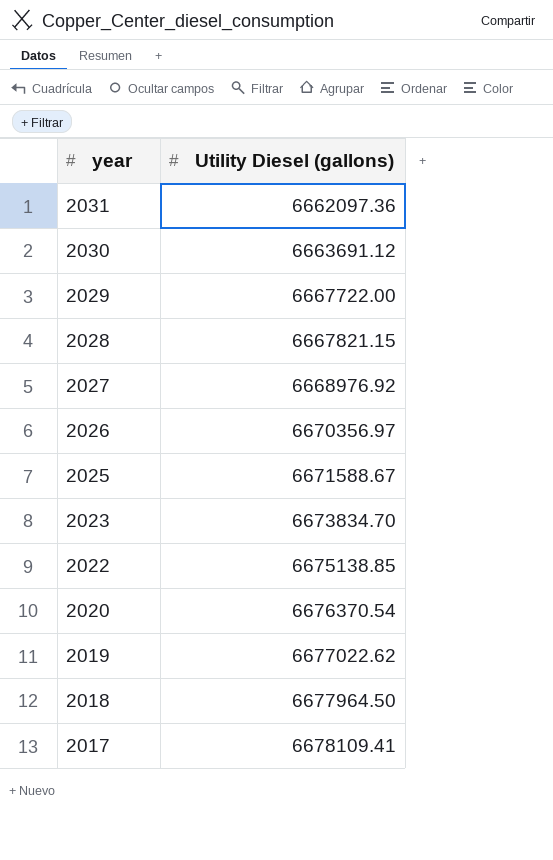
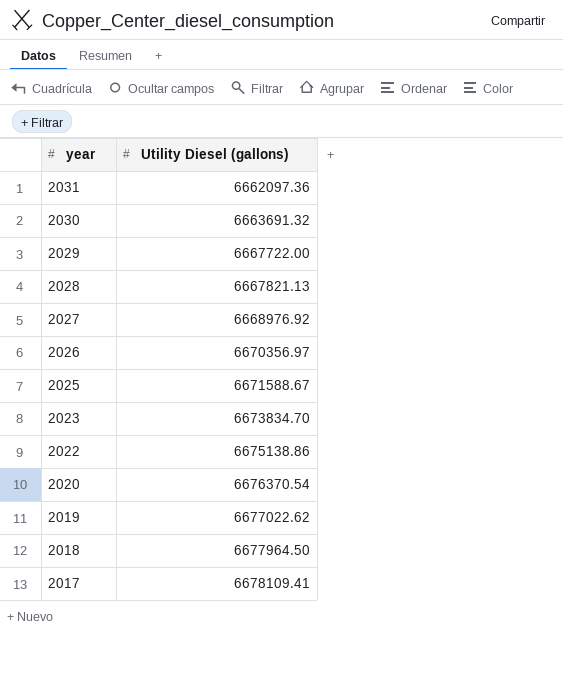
2030 | Utility Diesel (gallons): 6663691.12 -> 6663691.32
2028 | Utility Diesel (gallons): 6667821.15 -> 6667821.13
2022 | Utility Diesel (gallons): 6675138.85 -> 6675138.86

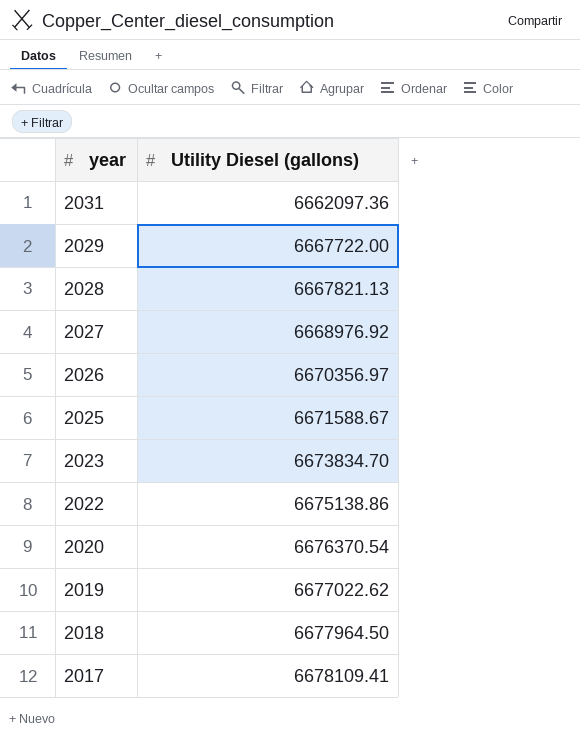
row 2030: 6663691.32 -> none

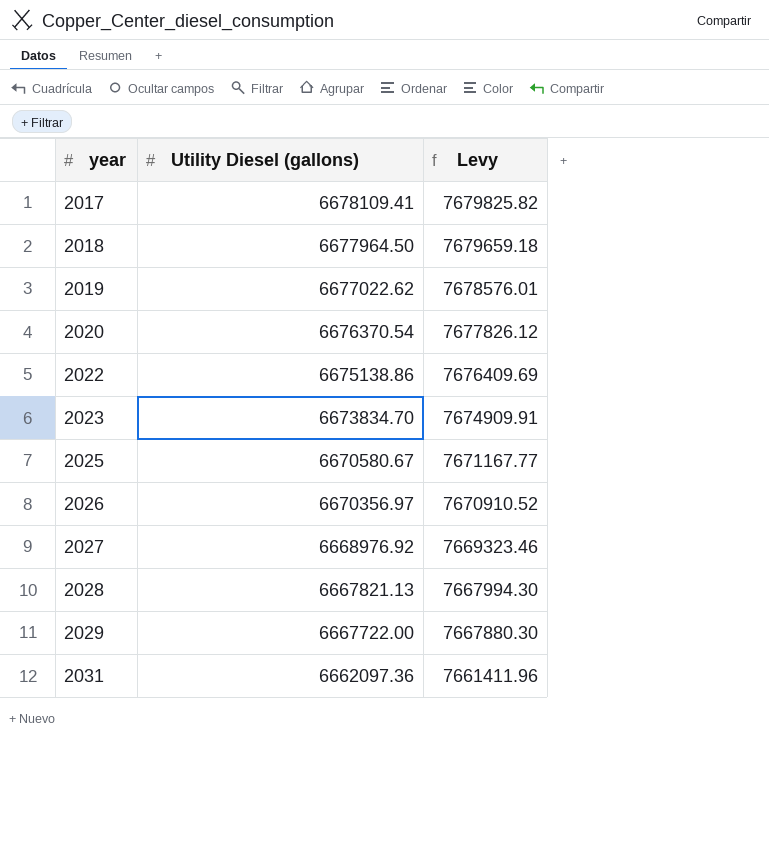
row order: year descending -> year ascending
column Levy | formula: none -> [Utility Diesel (gallons)] * 1.15
2025 | Utility Diesel (gallons): 6671588.67 -> 6670580.67

